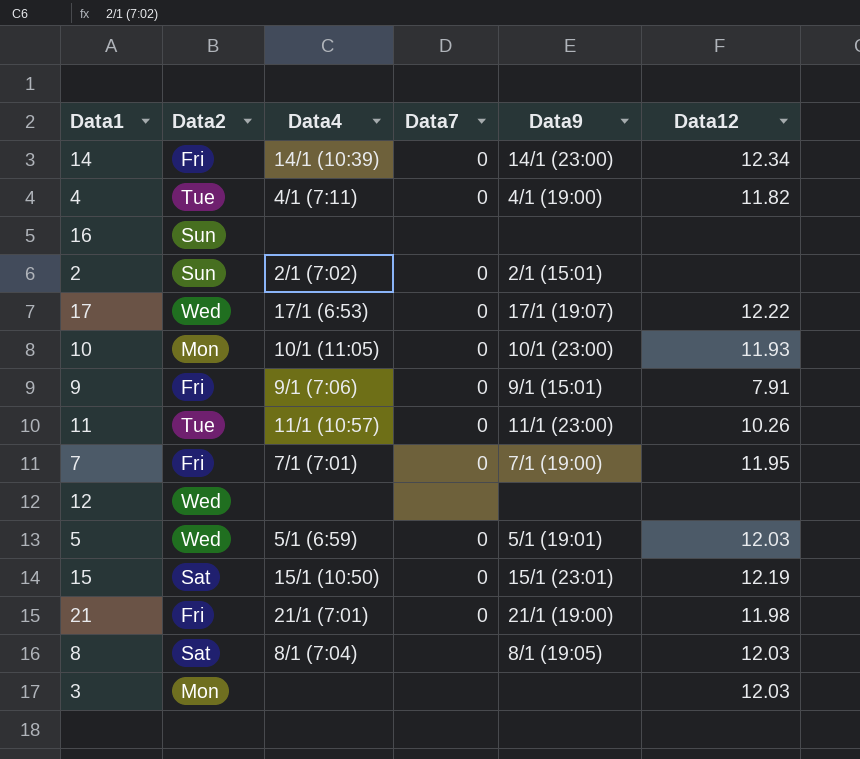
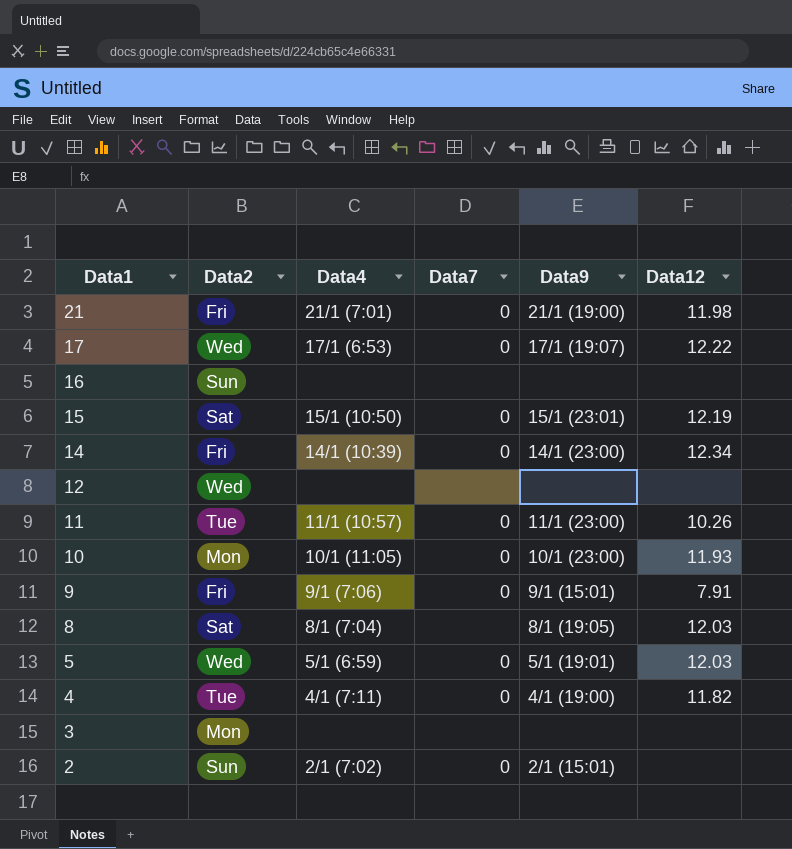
row order: none -> Data1 descending
row 7: Fri | 7/1 (7:01) | 0 | 7/1 (19:00) | 11.95 -> none
3 | Data12: 12.03 -> none

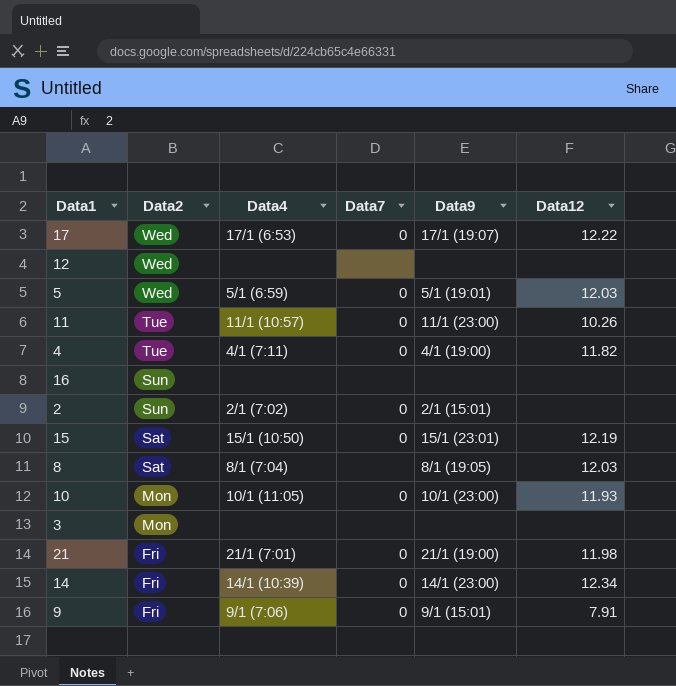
row order: Data1 descending -> Data2 descending

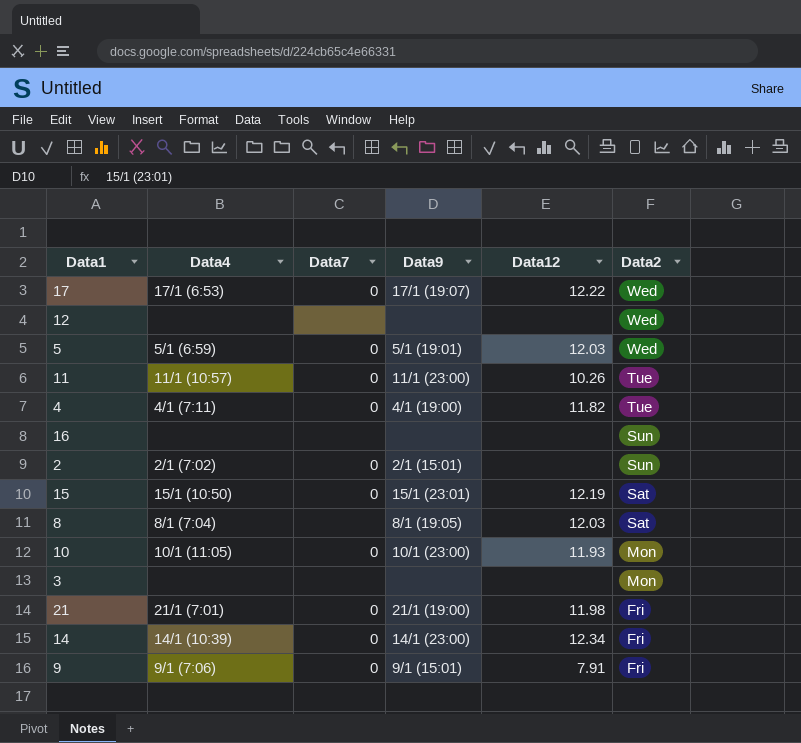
column Data2 | position: 2 -> 6

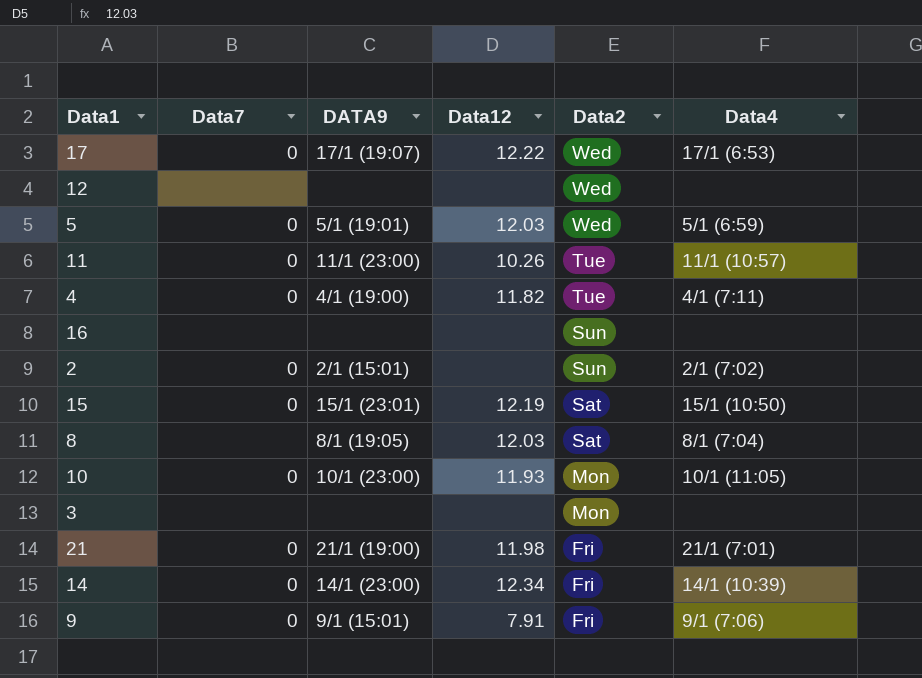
column name: Data9 -> DATA9
column Data4 | position: 2 -> 6

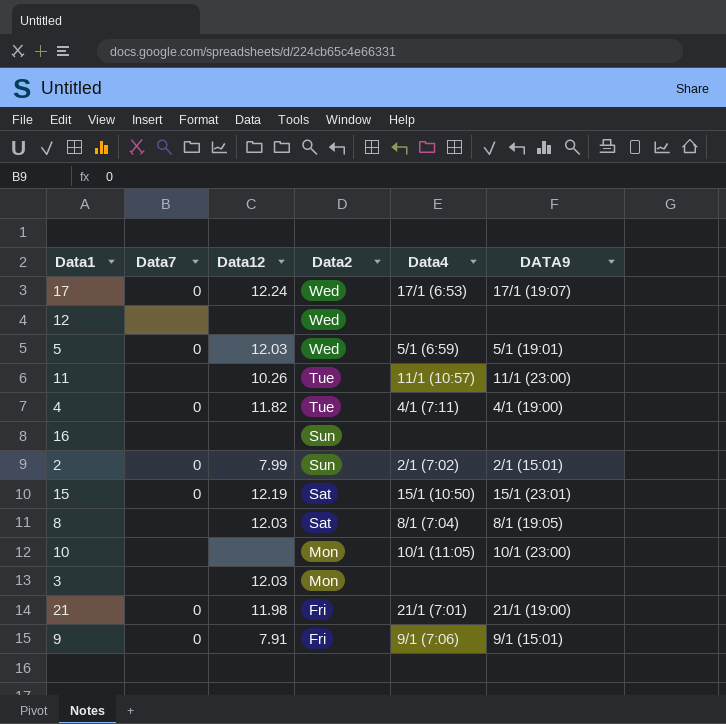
column DATA9 | position: 3 -> 6
row 14: 0 | 14/1 (23:00) | 12.34 | Fri | 14/1 (10:39) -> none
17 | Data12: 12.22 -> 12.24
11 | Data7: 0 -> none
2 | Data12: none -> 7.99
10 | Data7: 0 -> none
10 | Data12: 11.93 -> none
3 | Data12: none -> 12.03

